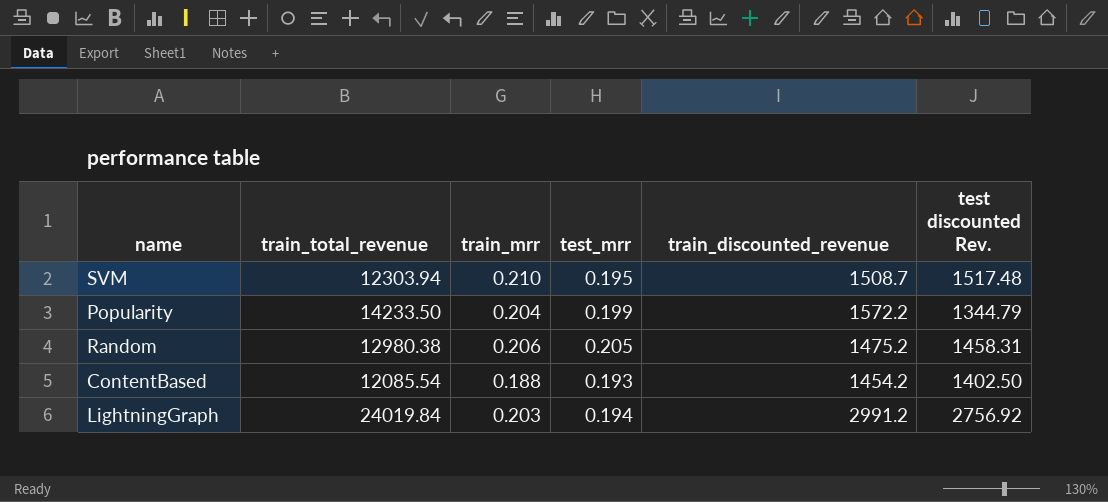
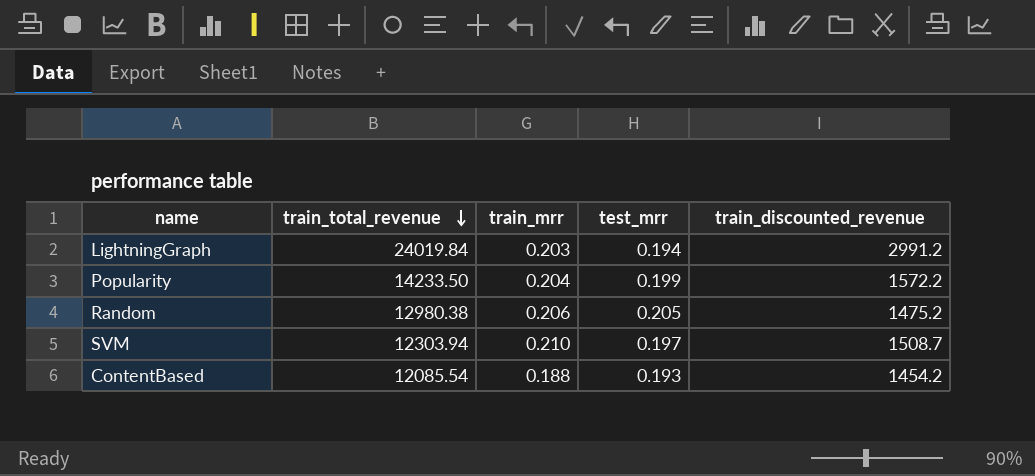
row order: none -> train_total_revenue descending
column test discounted Rev. | position: 6 -> none
SVM | test_mrr: 0.195 -> 0.197

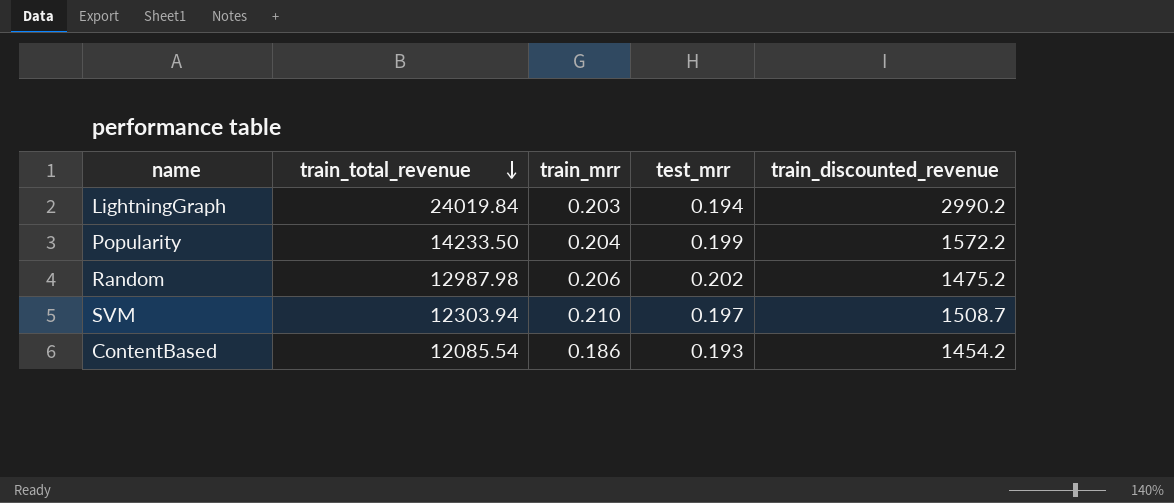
LightningGraph | train_discounted_revenue: 2991.2 -> 2990.2
Random | train_total_revenue: 12980.38 -> 12987.98
Random | test_mrr: 0.205 -> 0.202
ContentBased | train_mrr: 0.188 -> 0.186

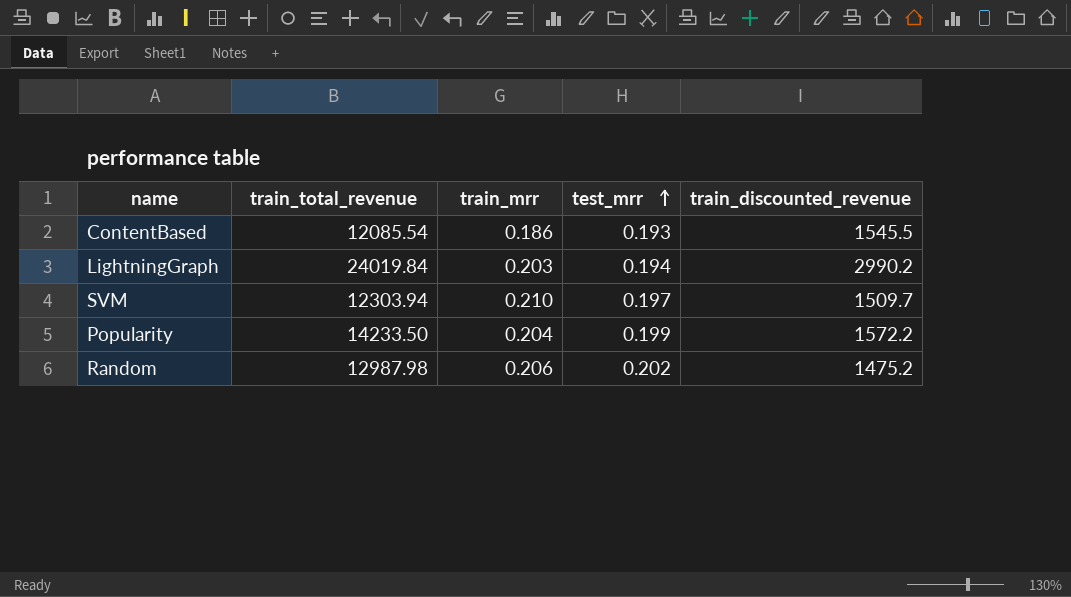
row order: train_total_revenue descending -> test_mrr ascending
ContentBased | train_discounted_revenue: 1454.2 -> 1545.5
SVM | train_discounted_revenue: 1508.7 -> 1509.7

